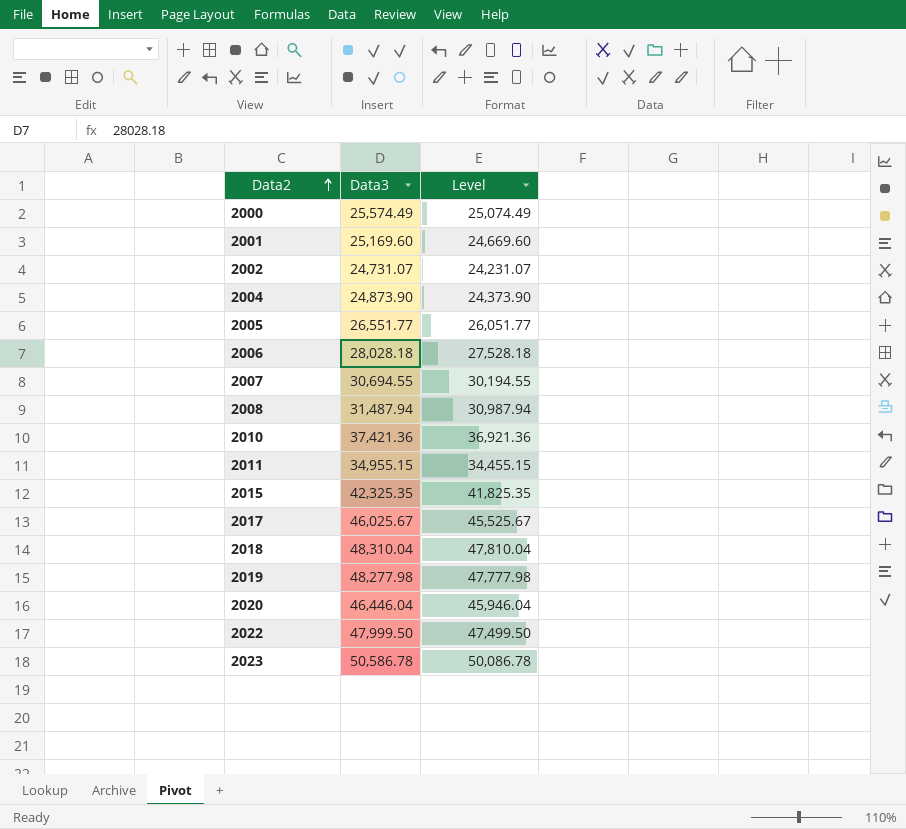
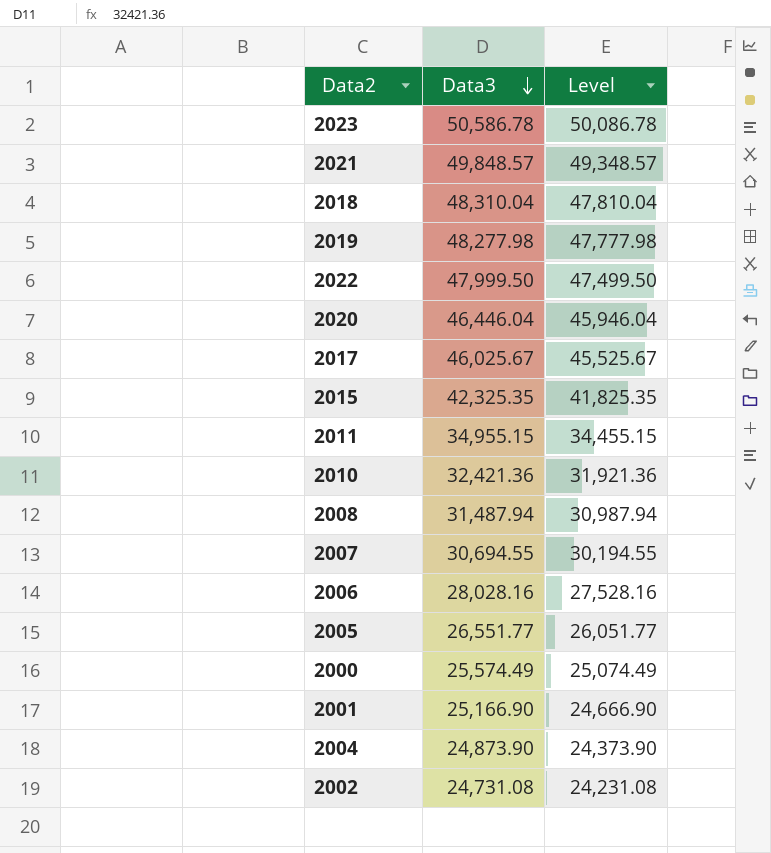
row order: Data2 ascending -> Data3 descending
row 2021: none -> 49,848.57 | 49,348.57
2010 | Data3: 37,421.36 -> 32,421.36
2010 | Level: 36,921.36 -> 31,921.36
2006 | Data3: 28,028.18 -> 28,028.16
2006 | Level: 27,528.18 -> 27,528.16
2001 | Data3: 25,169.60 -> 25,166.90
2001 | Level: 24,669.60 -> 24,666.90
2002 | Data3: 24,731.07 -> 24,731.08
2002 | Level: 24,231.07 -> 24,231.08

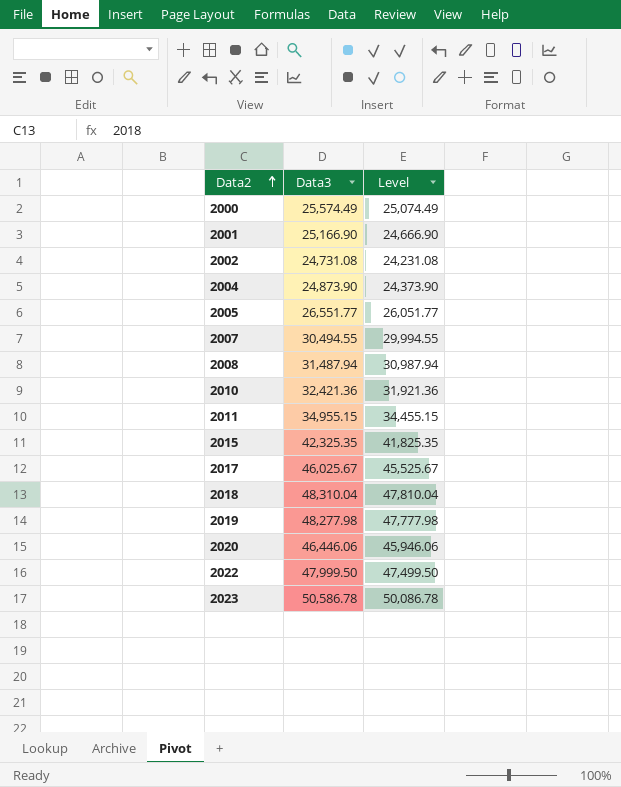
row order: Data3 descending -> Data2 ascending
row 2021: 49,848.57 | 49,348.57 -> none
row 2006: 28,028.16 | 27,528.16 -> none
2007 | Data3: 30,694.55 -> 30,494.55
2007 | Level: 30,194.55 -> 29,994.55
2020 | Data3: 46,446.04 -> 46,446.06
2020 | Level: 45,946.04 -> 45,946.06

